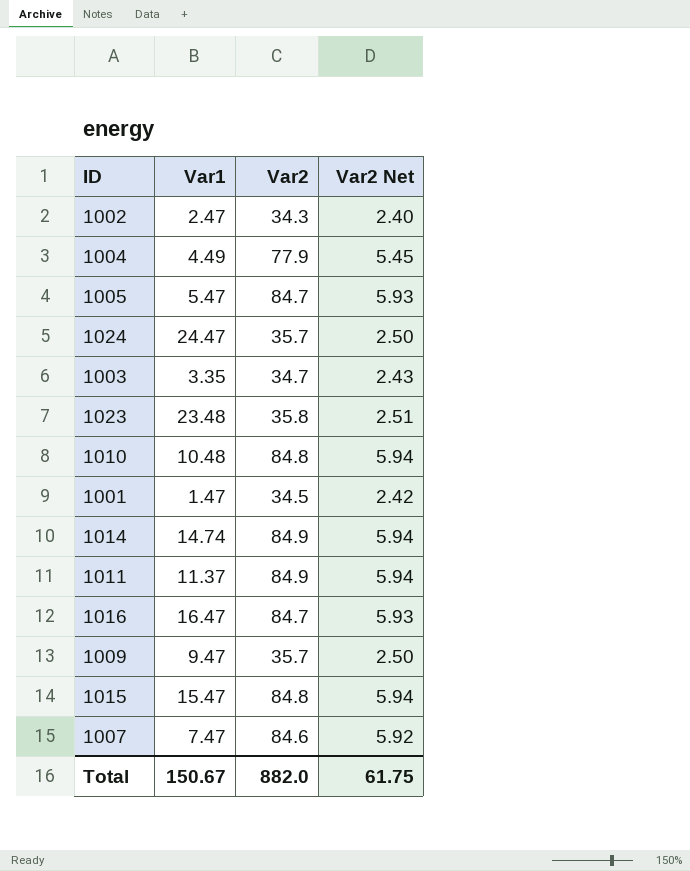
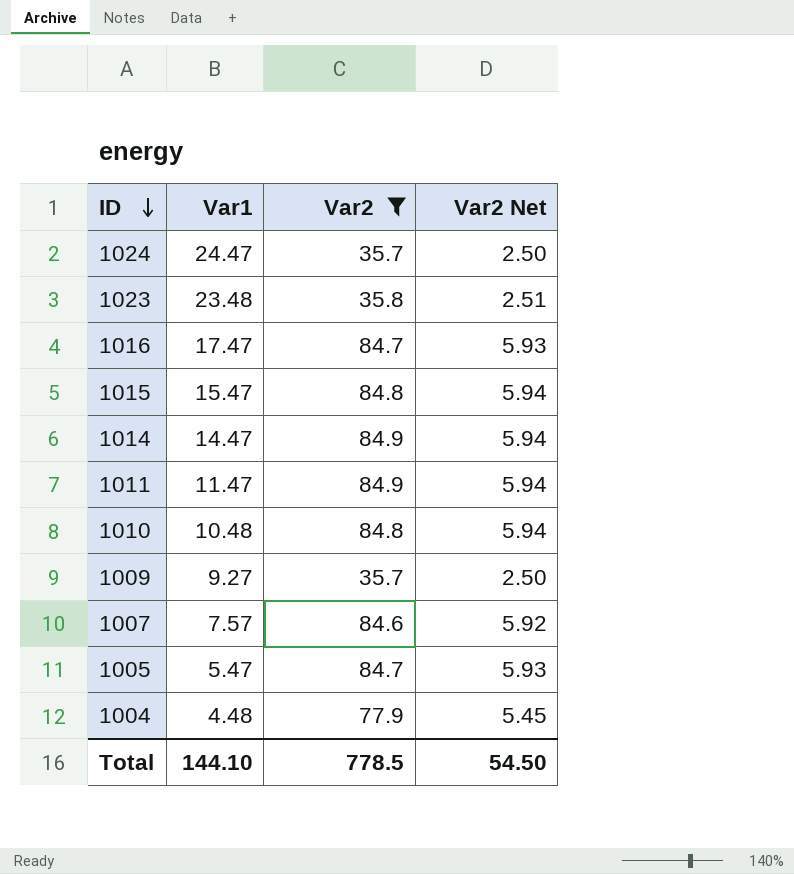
filter: none -> Var2 >= 35.7
row order: none -> ID descending
1016 | Var1: 16.47 -> 17.47
1014 | Var1: 14.74 -> 14.47
1011 | Var1: 11.37 -> 11.47
1009 | Var1: 9.47 -> 9.27
1007 | Var1: 7.47 -> 7.57
1004 | Var1: 4.49 -> 4.48
Total | Var1: 150.67 -> 144.10
Total | Var2: 882.0 -> 778.5
Total | Var2 Net: 61.75 -> 54.50

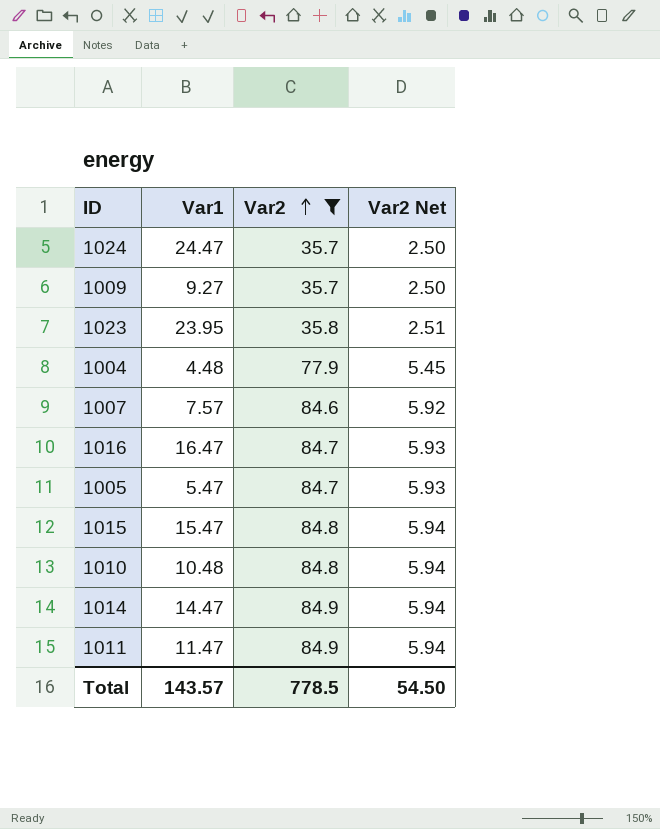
row order: ID descending -> Var2 ascending
1023 | Var1: 23.48 -> 23.95
1016 | Var1: 17.47 -> 16.47
Total | Var1: 144.10 -> 143.57

